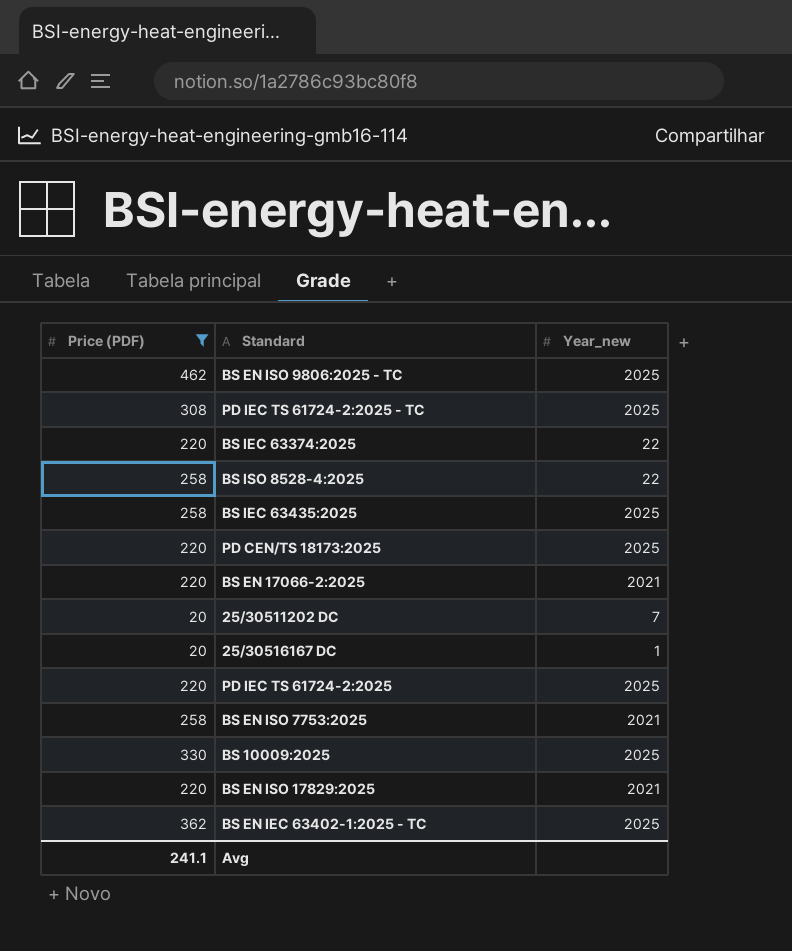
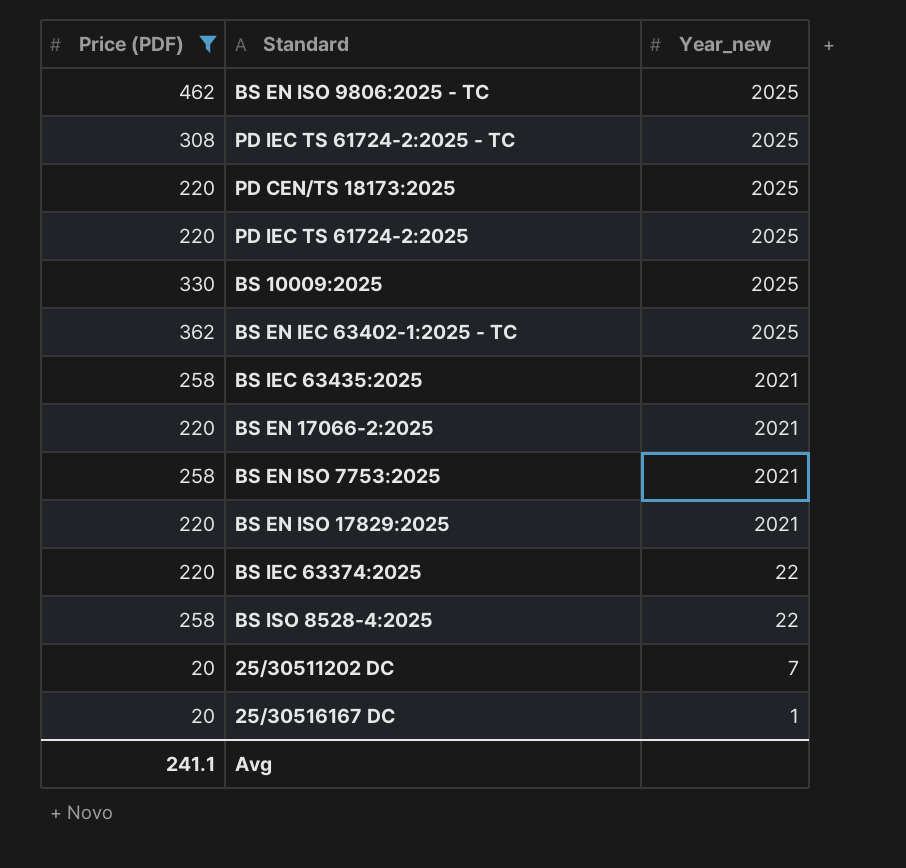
row order: none -> Year_new descending
BS IEC 63435:2025 | Year_new: 2025 -> 2021

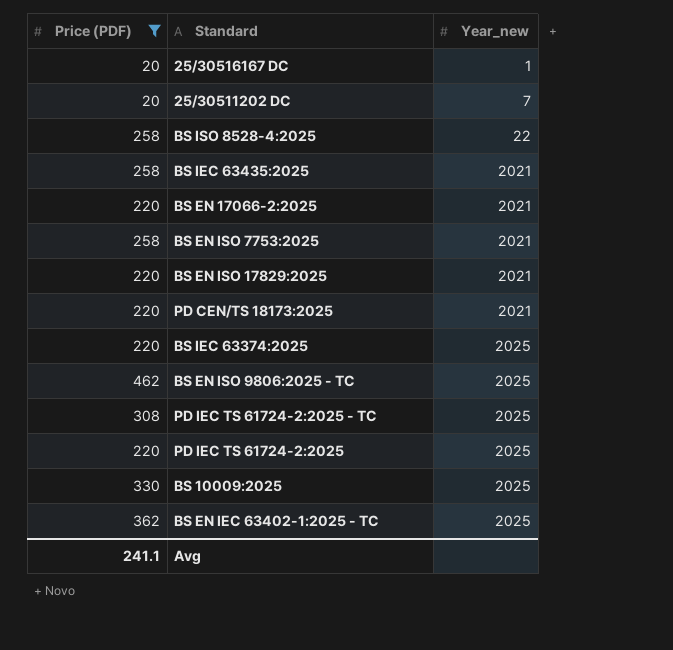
row order: Year_new descending -> Year_new ascending
PD CEN/TS 18173:2025 | Year_new: 2025 -> 2021
BS IEC 63374:2025 | Year_new: 22 -> 2025

